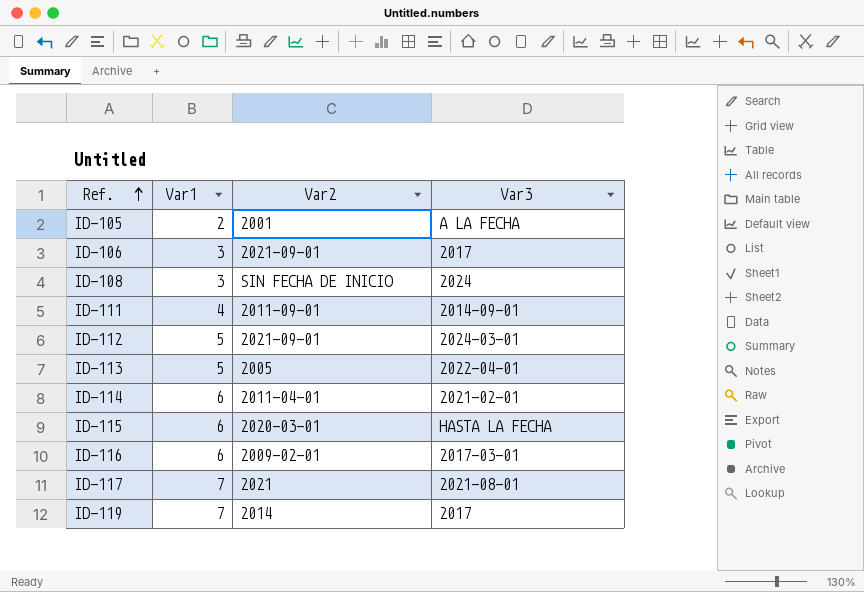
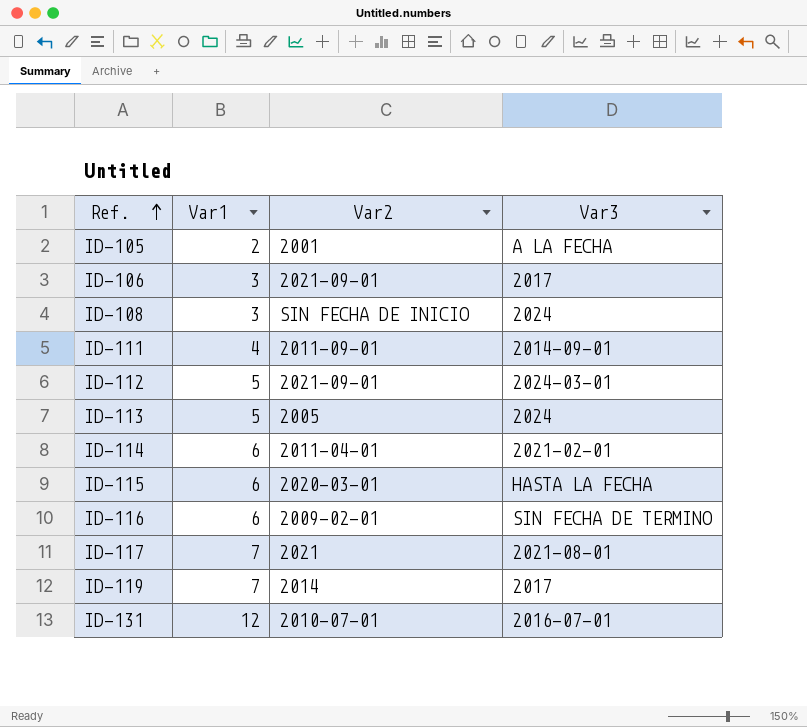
ID-113 | Var3: 2022-04-01 -> 2024
ID-116 | Var3: 2017-03-01 -> SIN FECHA DE TERMINO
row ID-131: none -> 12 | 2010-07-01 | 2016-07-01

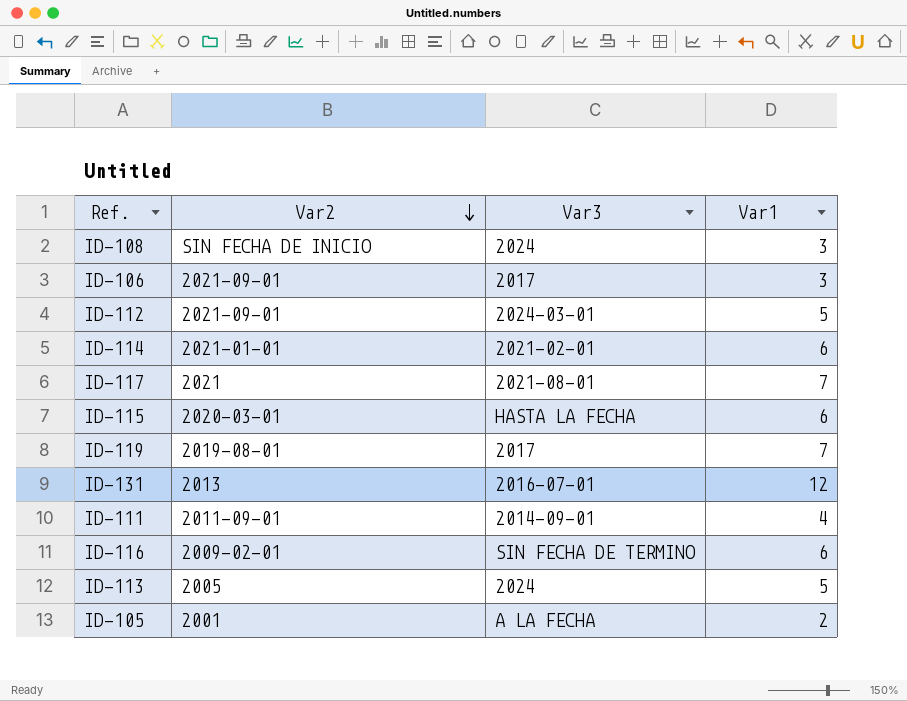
row order: Ref. ascending -> Var2 descending
column Var1 | position: 2 -> 4
ID-114 | Var2: 2011-04-01 -> 2021-01-01
ID-119 | Var2: 2014 -> 2019-08-01
ID-131 | Var2: 2010-07-01 -> 2013

